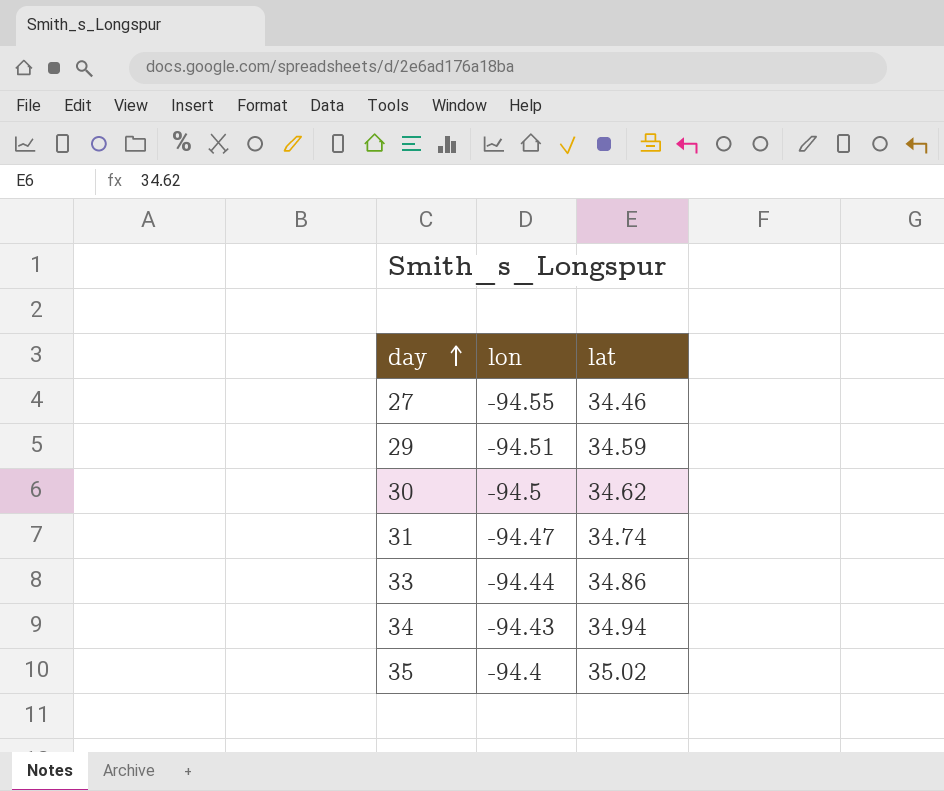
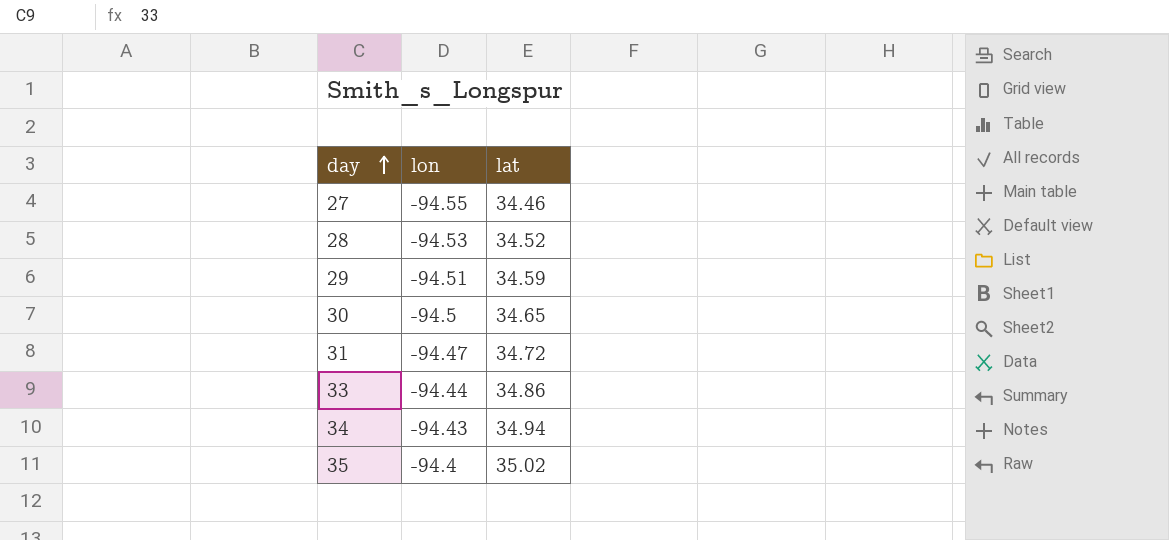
row 28: none -> -94.53 | 34.52
30 | lat: 34.62 -> 34.65
31 | lat: 34.74 -> 34.72

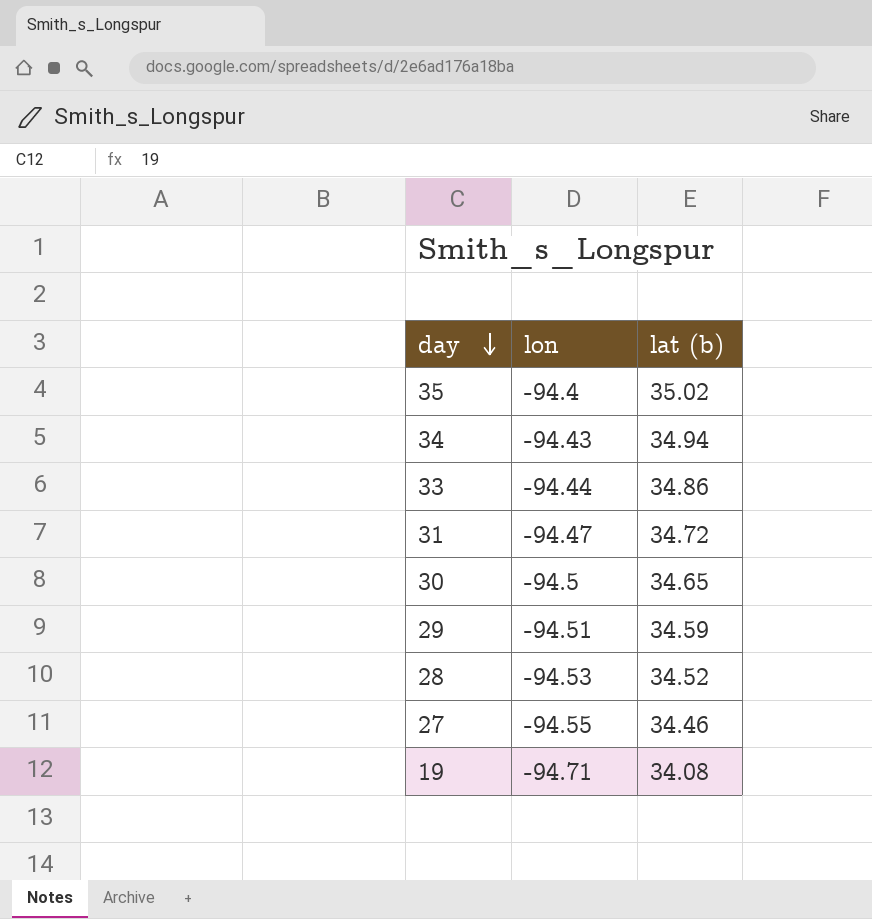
row order: day ascending -> day descending
column name: lat -> lat (b)
row 19: none -> -94.71 | 34.08

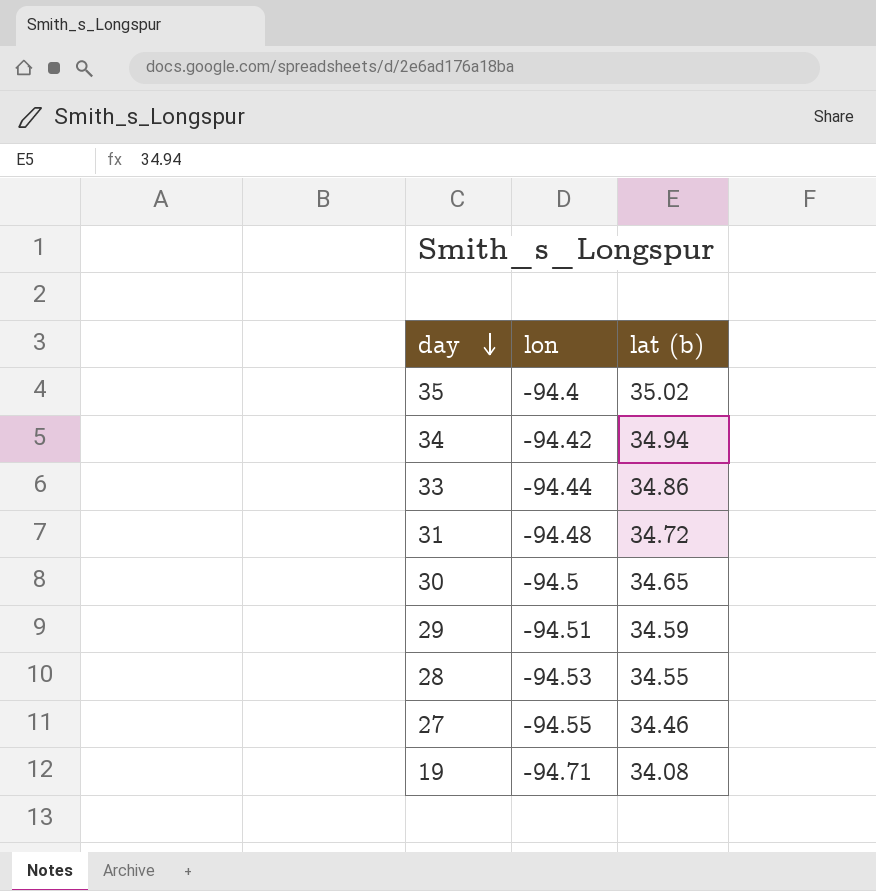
34 | lon: -94.43 -> -94.42
31 | lon: -94.47 -> -94.48
28 | lat (b): 34.52 -> 34.55

